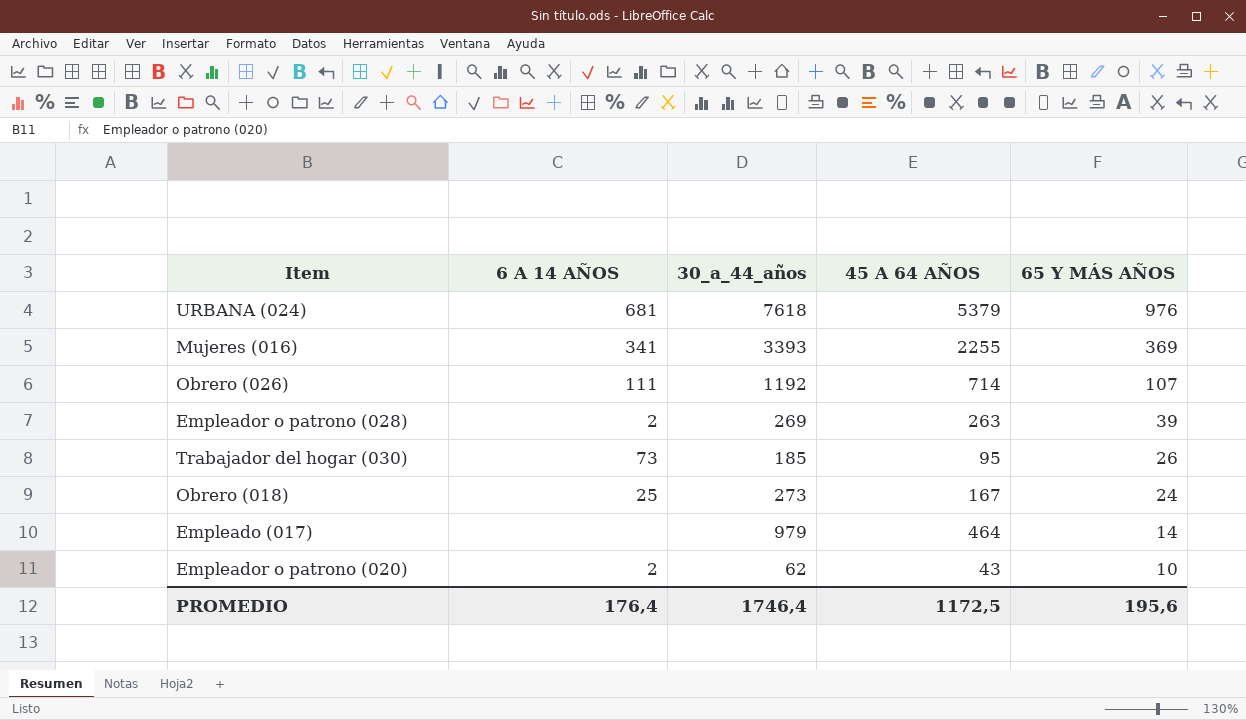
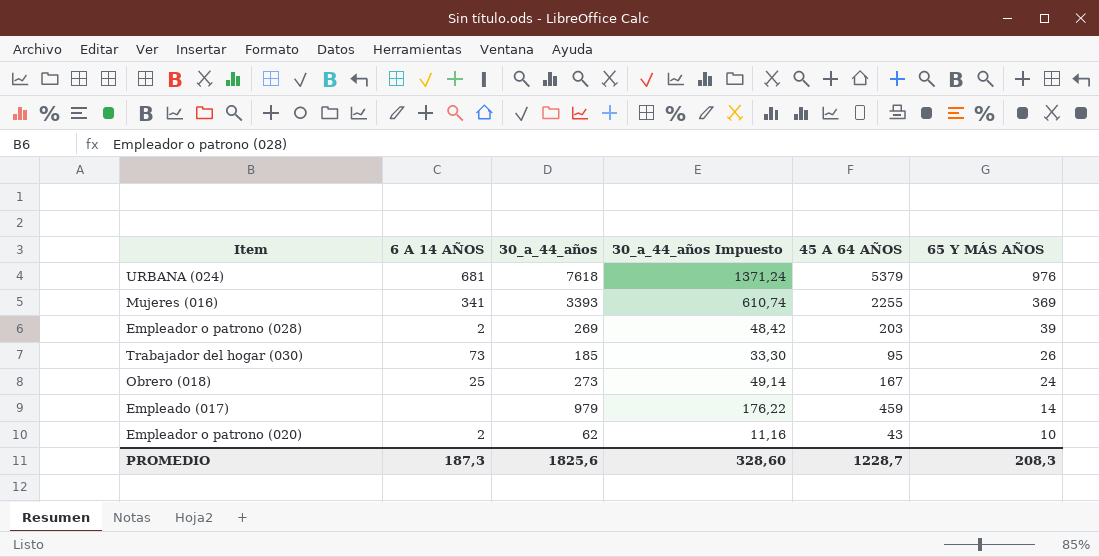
column 30_a_44_años Impuesto | formula: none -> [30_a_44_años] * 0,18
row Obrero (026): 111 | 1192 | 714 | 107 -> none
Empleador o patrono (028) | 45 A 64 AÑOS: 263 -> 203
Empleado (017) | 45 A 64 AÑOS: 464 -> 459
PROMEDIO | 6 A 14 AÑOS: 176,4 -> 187,3
PROMEDIO | 30_a_44_años: 1746,4 -> 1825,6
PROMEDIO | 45 A 64 AÑOS: 1172,5 -> 1228,7
PROMEDIO | 65 Y MÁS AÑOS: 195,6 -> 208,3

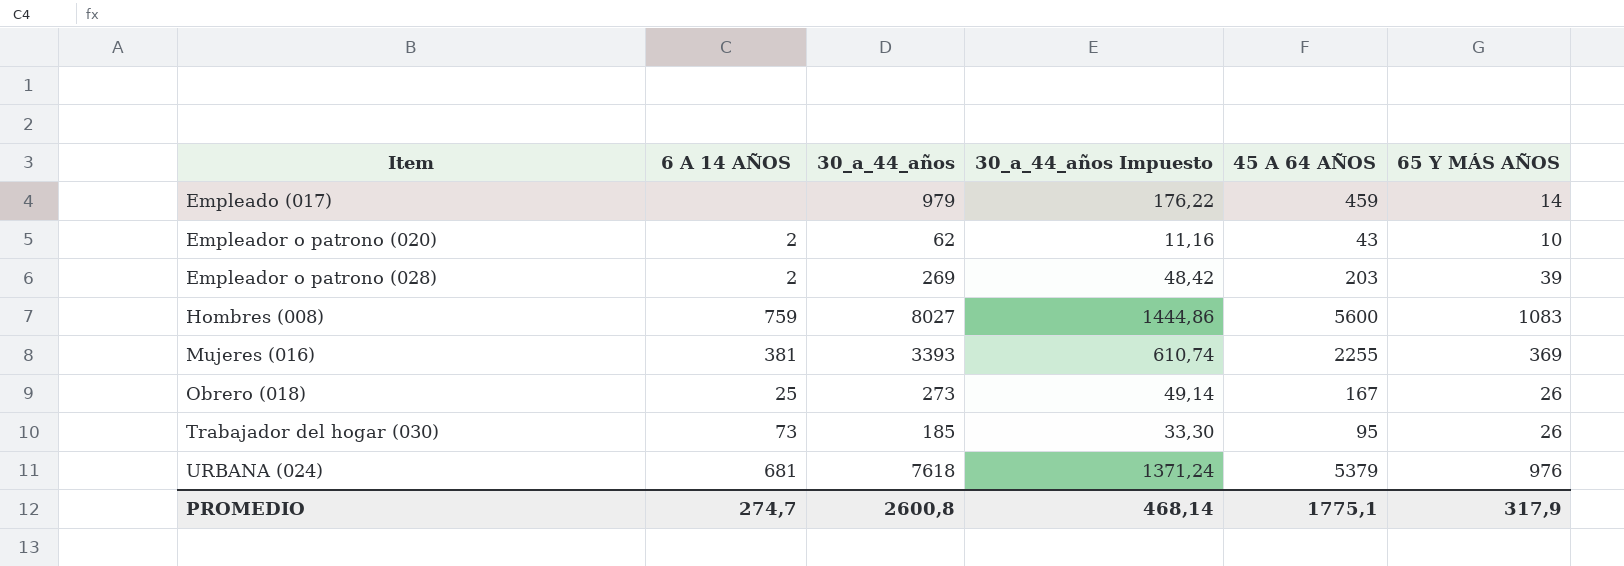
row order: 65 Y MÁS AÑOS descending -> Item ascending
row Hombres (008): none -> 759 | 8027 | 1444,86 | 5600 | 1083
Mujeres (016) | 6 A 14 AÑOS: 341 -> 381
Obrero (018) | 65 Y MÁS AÑOS: 24 -> 26
PROMEDIO | 6 A 14 AÑOS: 187,3 -> 274,7
PROMEDIO | 30_a_44_años: 1825,6 -> 2600,8
PROMEDIO | 30_a_44_años Impuesto: 328,60 -> 468,14
PROMEDIO | 45 A 64 AÑOS: 1228,7 -> 1775,1
PROMEDIO | 65 Y MÁS AÑOS: 208,3 -> 317,9

